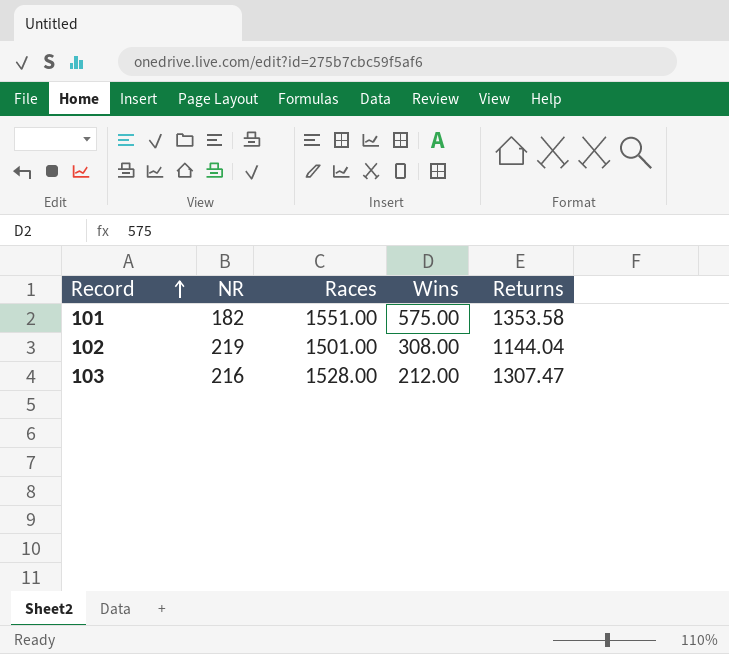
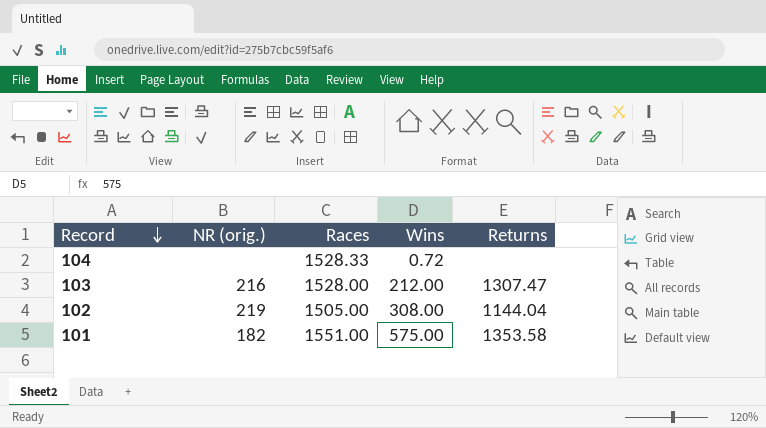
row order: Record ascending -> Record descending
column name: NR -> NR (orig.)
row 104: none -> none | 1528.33 | 0.72 | none
102 | Races: 1501.00 -> 1505.00

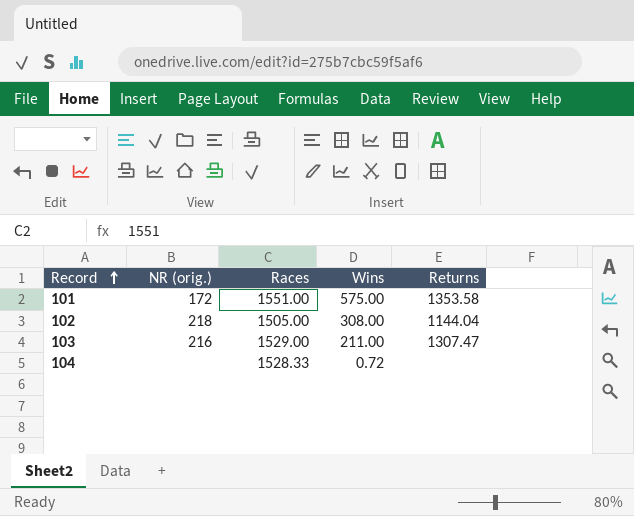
row order: Record descending -> Record ascending
101 | NR (orig.): 182 -> 172
102 | NR (orig.): 219 -> 218
103 | Races: 1528.00 -> 1529.00
103 | Wins: 212.00 -> 211.00

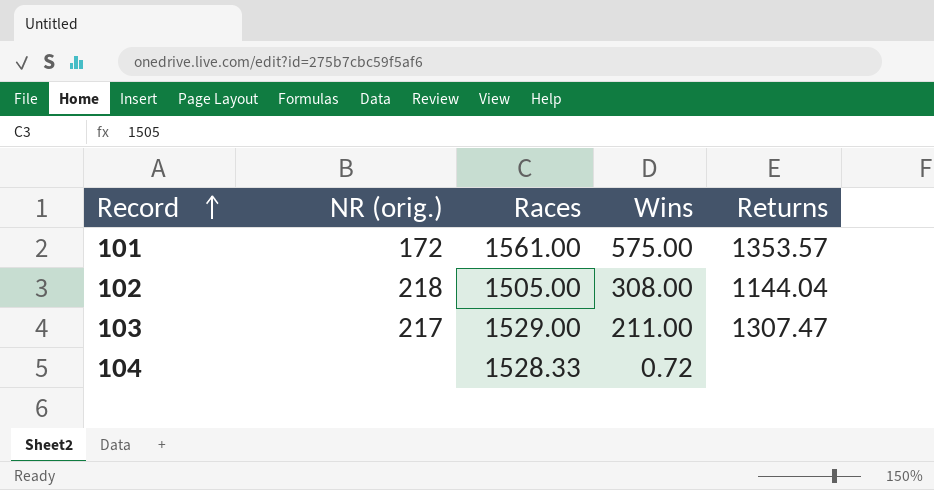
101 | Races: 1551.00 -> 1561.00
101 | Returns: 1353.58 -> 1353.57
103 | NR (orig.): 216 -> 217

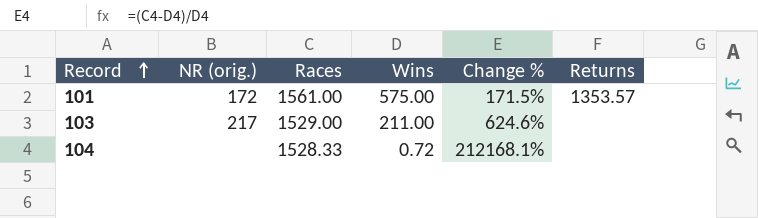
column Change % | formula: none -> ([Races] - [Wins]) / [Wins]
row 102: 218 | 1505.00 | 308.00 | 1144.04 -> none
103 | Returns: 1307.47 -> none

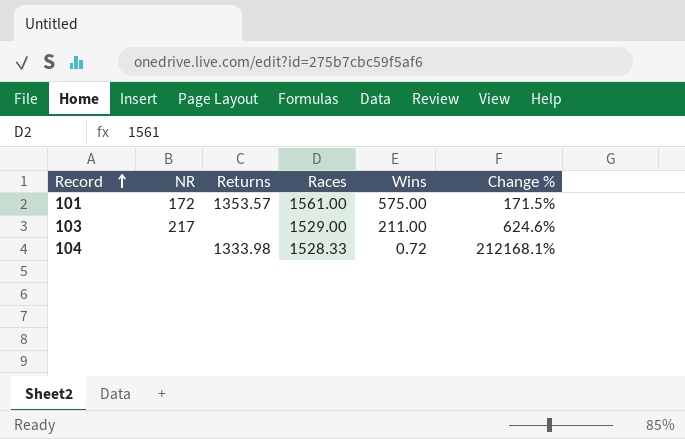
column name: NR (orig.) -> NR
column Returns | position: 6 -> 3
104 | Returns: none -> 1333.98

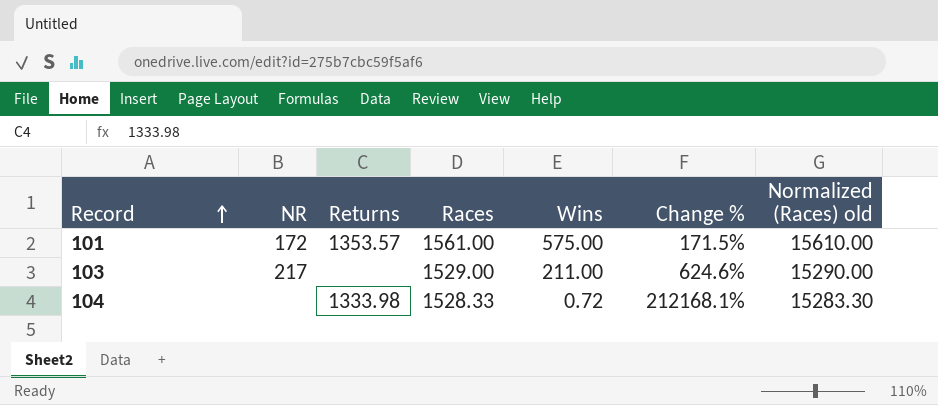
column Normalized (Races) old | formula: none -> [Races] * 10

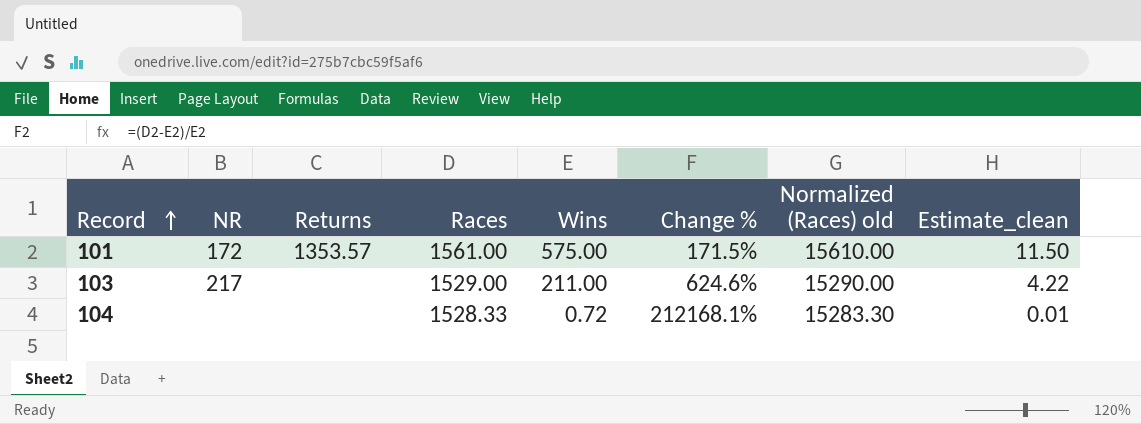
column Estimate_clean | formula: none -> [Wins] * 0.02
104 | Returns: 1333.98 -> none

